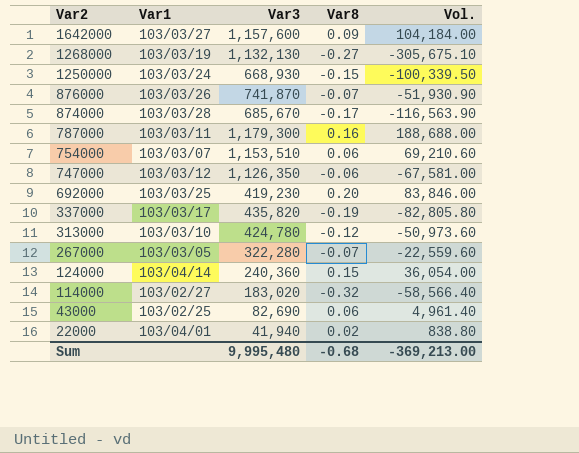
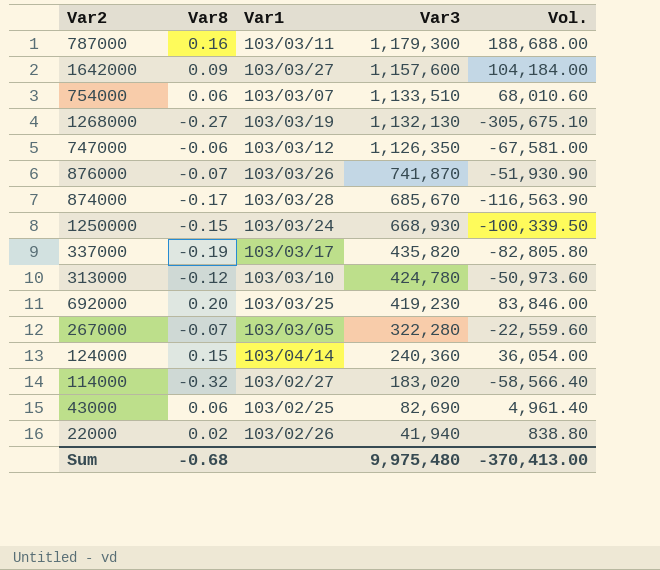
row order: Var2 descending -> Var3 descending
column Var8 | position: 4 -> 2
754000 | Var3: 1,153,510 -> 1,133,510
754000 | Vol.: 69,210.60 -> 68,010.60
22000 | Var1: 103/04/01 -> 103/02/26
Sum | Var3: 9,995,480 -> 9,975,480
Sum | Vol.: -369,213.00 -> -370,413.00

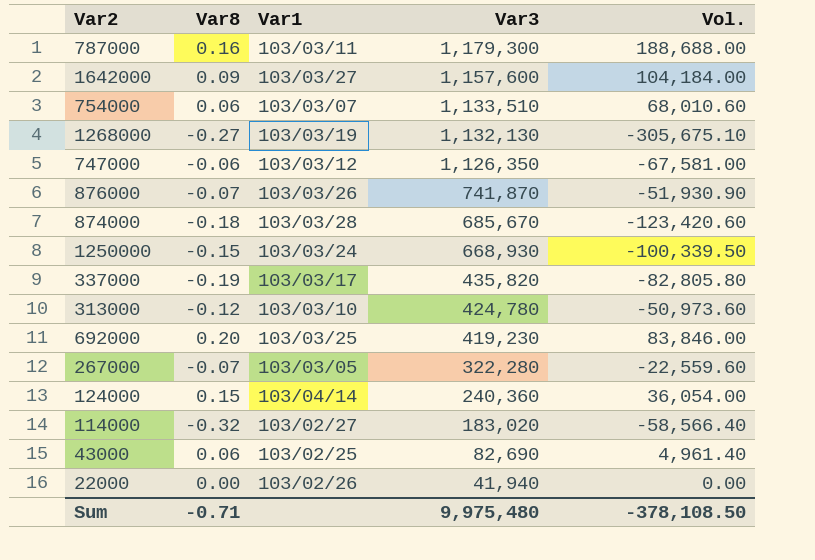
874000 | Var8: -0.17 -> -0.18
874000 | Vol.: -116,563.90 -> -123,420.60
22000 | Var8: 0.02 -> 0.00
22000 | Vol.: 838.80 -> 0.00
Sum | Var8: -0.68 -> -0.71
Sum | Vol.: -370,413.00 -> -378,108.50

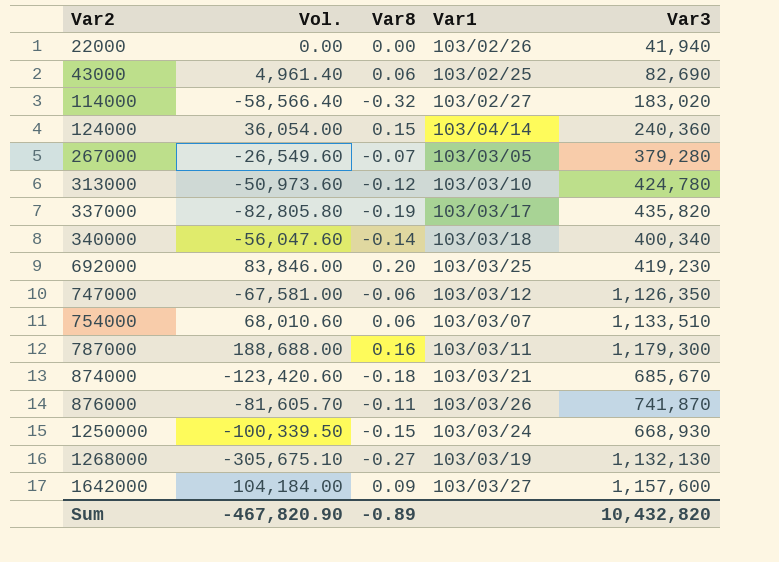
row order: Var3 descending -> Var2 ascending
column Vol. | position: 5 -> 2
267000 | Vol.: -22,559.60 -> -26,549.60
267000 | Var3: 322,280 -> 379,280
row 340000: none -> -56,047.60 | -0.14 | 103/03/18 | 400,340
874000 | Var1: 103/03/28 -> 103/03/21
876000 | Vol.: -51,930.90 -> -81,605.70
876000 | Var8: -0.07 -> -0.11
Sum | Vol.: -378,108.50 -> -467,820.90
Sum | Var8: -0.71 -> -0.89
Sum | Var3: 9,975,480 -> 10,432,820

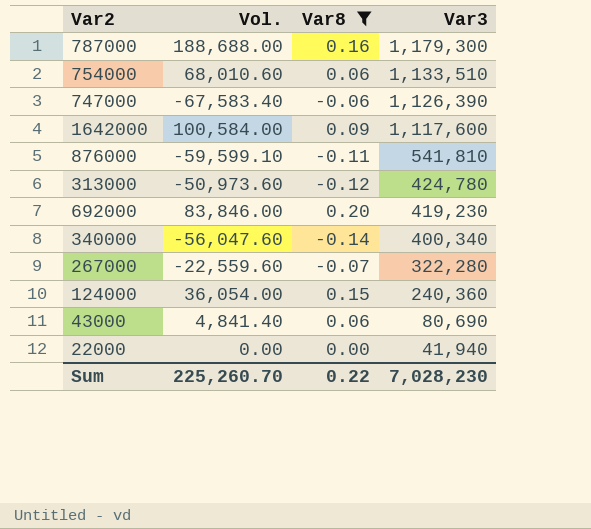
filter: none -> Var8 >= -0.14
row order: Var2 ascending -> Var3 descending
column Var1 | position: 4 -> none
747000 | Vol.: -67,581.00 -> -67,583.40
747000 | Var3: 1,126,350 -> 1,126,390
1642000 | Vol.: 104,184.00 -> 100,584.00
1642000 | Var3: 1,157,600 -> 1,117,600
876000 | Vol.: -81,605.70 -> -59,599.10
876000 | Var3: 741,870 -> 541,810
267000 | Vol.: -26,549.60 -> -22,559.60
267000 | Var3: 379,280 -> 322,280
43000 | Vol.: 4,961.40 -> 4,841.40
43000 | Var3: 82,690 -> 80,690
Sum | Vol.: -467,820.90 -> 225,260.70
Sum | Var8: -0.89 -> 0.22
Sum | Var3: 10,432,820 -> 7,028,230

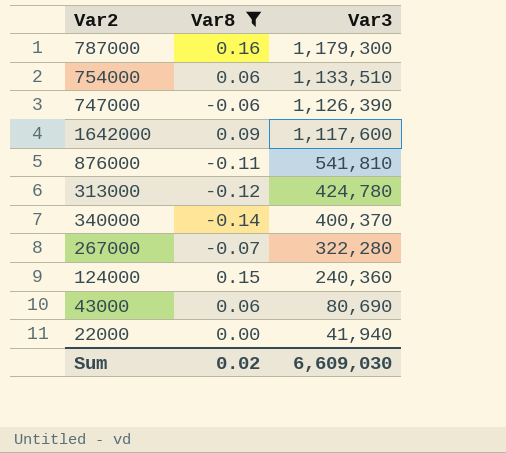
column Vol. | formula: [Var8] * [Var3] -> none
row 692000: 83,846.00 | 0.20 | 419,230 -> none
340000 | Var3: 400,340 -> 400,370
Sum | Var8: 0.22 -> 0.02
Sum | Var3: 7,028,230 -> 6,609,030

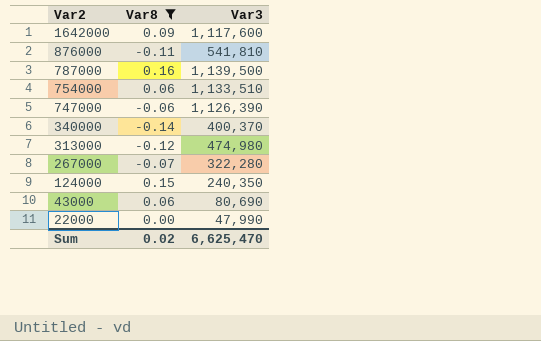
row order: Var3 descending -> Var2 descending
787000 | Var3: 1,179,300 -> 1,139,500
313000 | Var3: 424,780 -> 474,980
124000 | Var3: 240,360 -> 240,350
22000 | Var3: 41,940 -> 47,990
Sum | Var3: 6,609,030 -> 6,625,470

